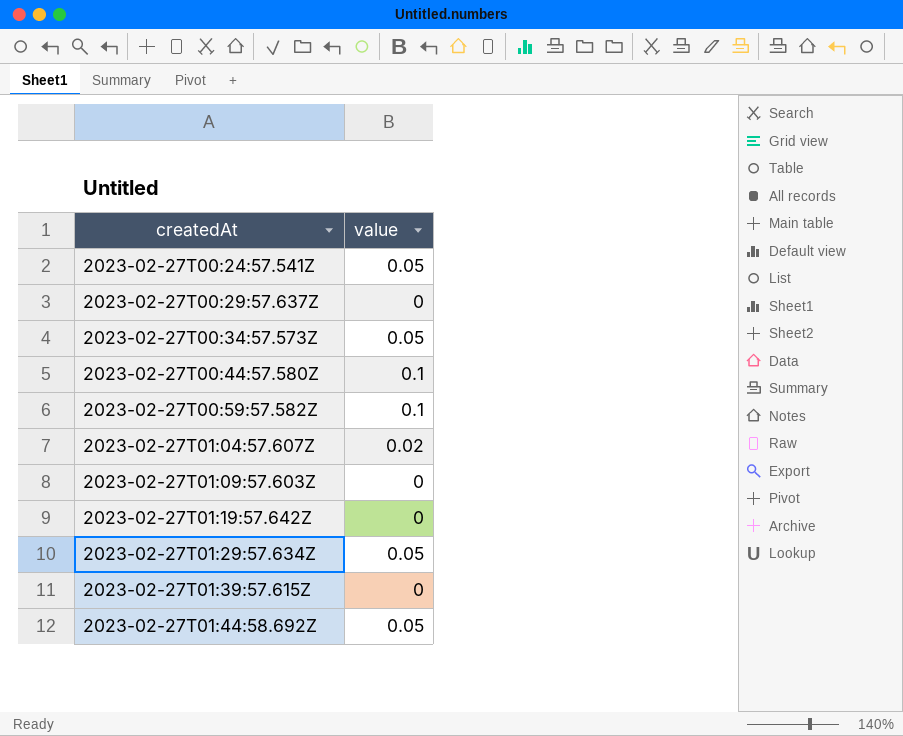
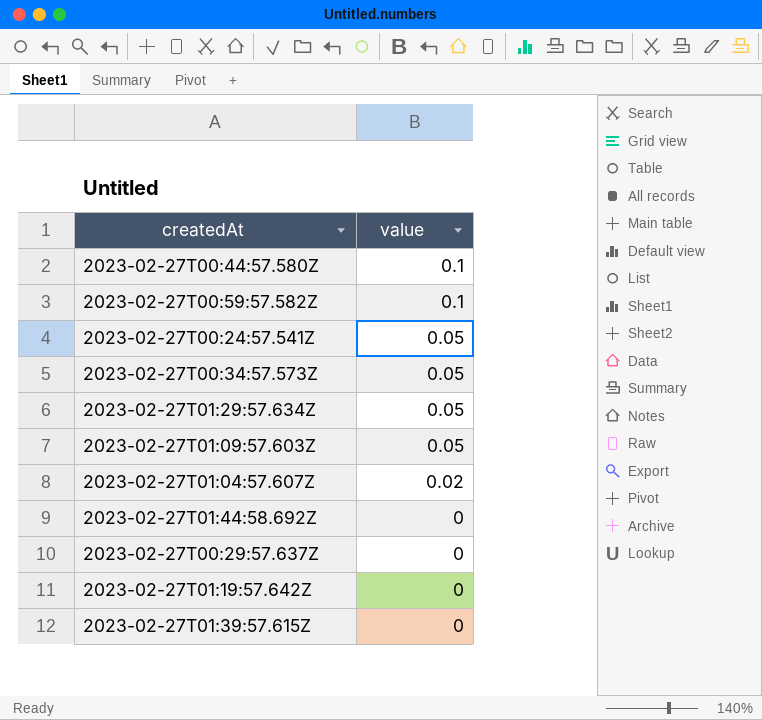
row order: createdAt ascending -> value descending
2023-02-27T01:09:57.603Z | value: 0 -> 0.05
2023-02-27T01:44:58.692Z | value: 0.05 -> 0

